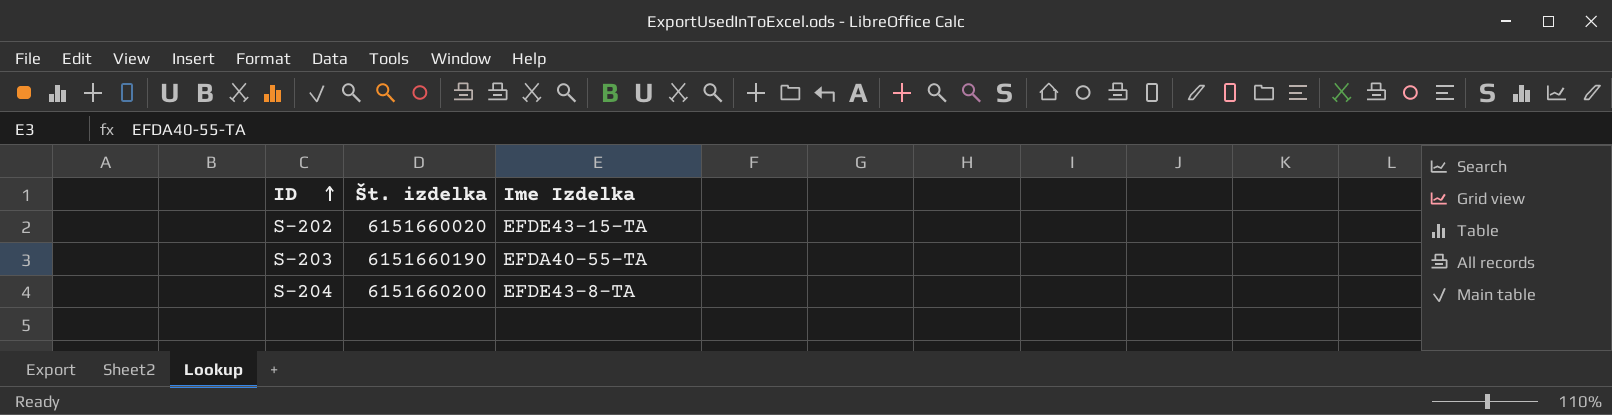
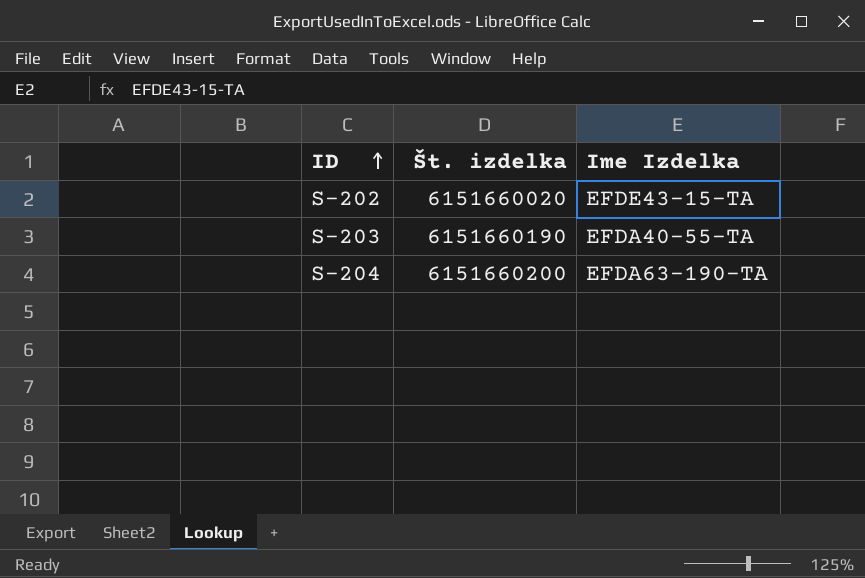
S-204 | Ime Izdelka: EFDE43-8-TA -> EFDA63-190-TA

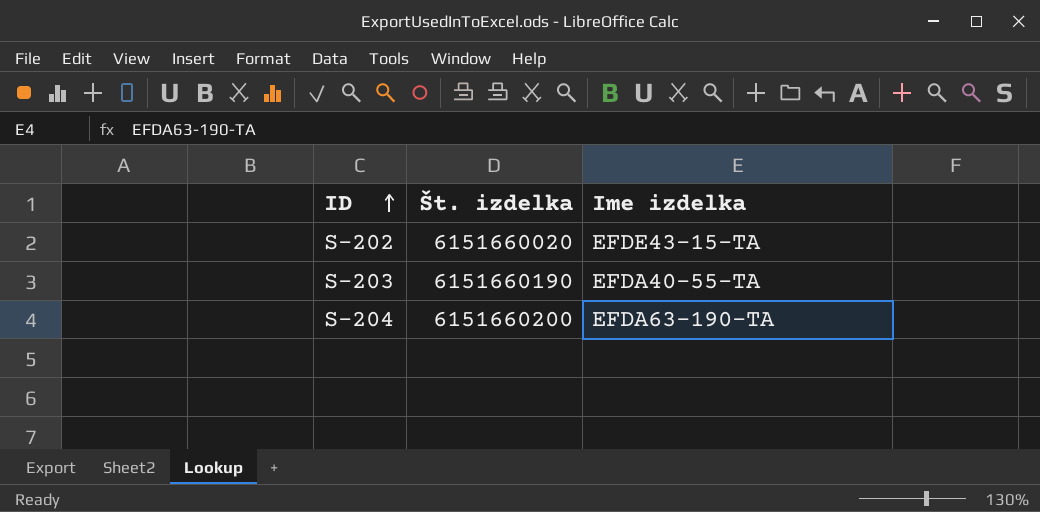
column name: Ime Izdelka -> Ime izdelka

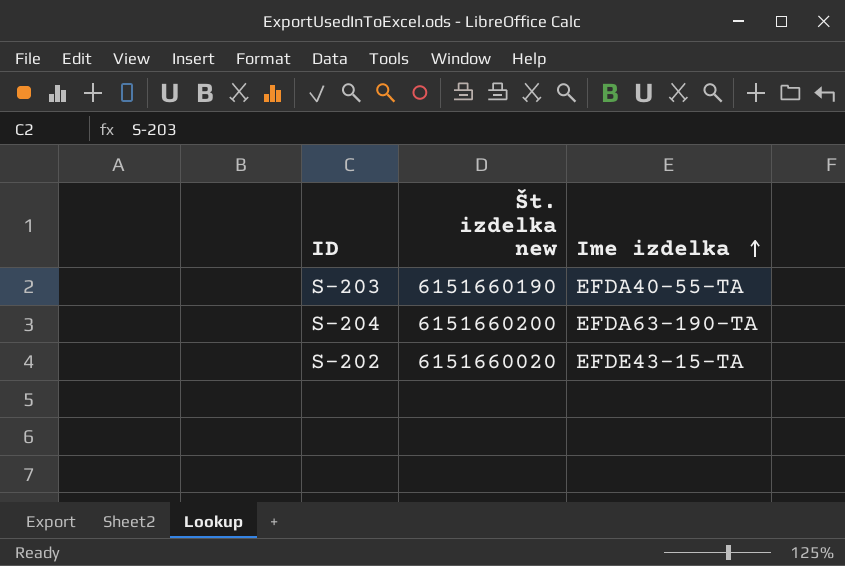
row order: ID ascending -> Ime izdelka ascending
column name: Št. izdelka -> Št. izdelka new

